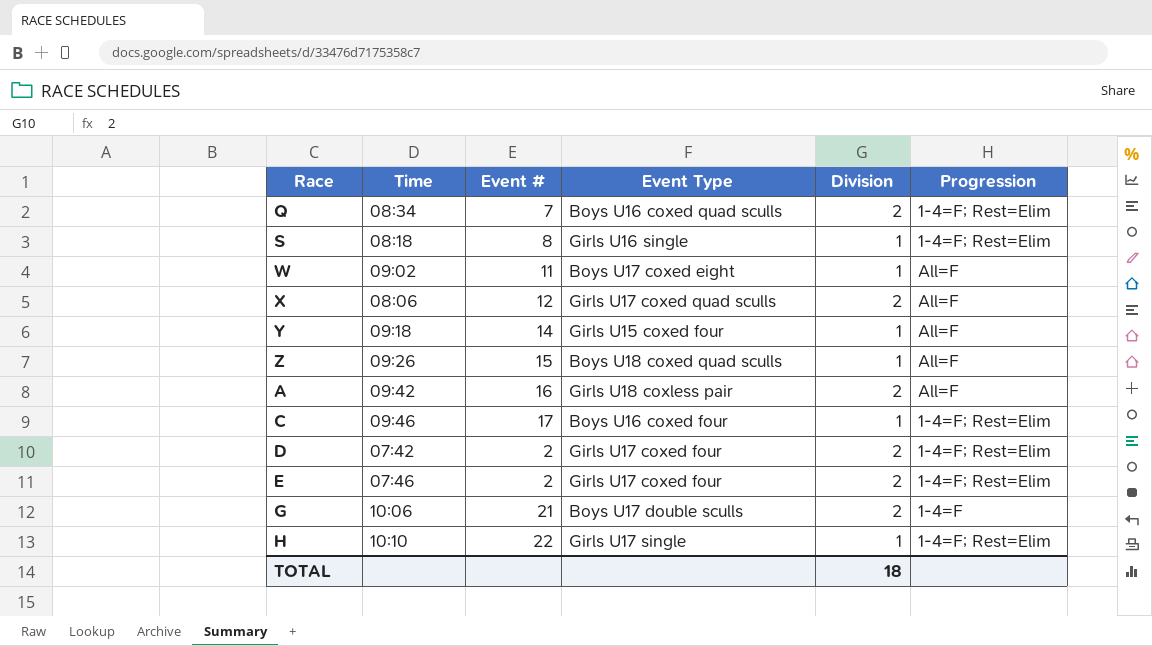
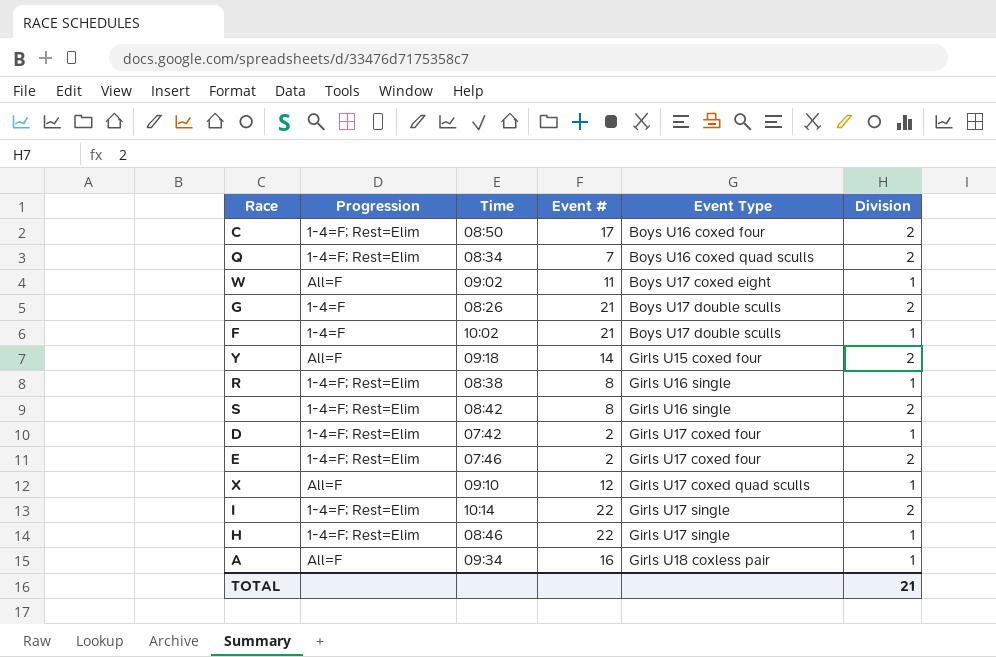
row order: none -> Event Type ascending
column Progression | position: 6 -> 2
row Z: 09:26 | 15 | Boys U18 coxed quad sculls | 1 | All=F -> none
C | Time: 09:46 -> 08:50
C | Division: 1 -> 2
G | Time: 10:06 -> 08:26
row F: none -> 1-4=F | 10:02 | 21 | Boys U17 double sculls | 1
Y | Division: 1 -> 2
row R: none -> 1-4=F; Rest=Elim | 08:38 | 8 | Girls U16 single | 1
S | Time: 08:18 -> 08:42
S | Division: 1 -> 2
D | Division: 2 -> 1
X | Time: 08:06 -> 09:10
X | Division: 2 -> 1
row I: none -> 1-4=F; Rest=Elim | 10:14 | 22 | Girls U17 single | 2
H | Time: 10:10 -> 08:46
A | Time: 09:42 -> 09:34
A | Division: 2 -> 1
TOTAL | Division: 18 -> 21

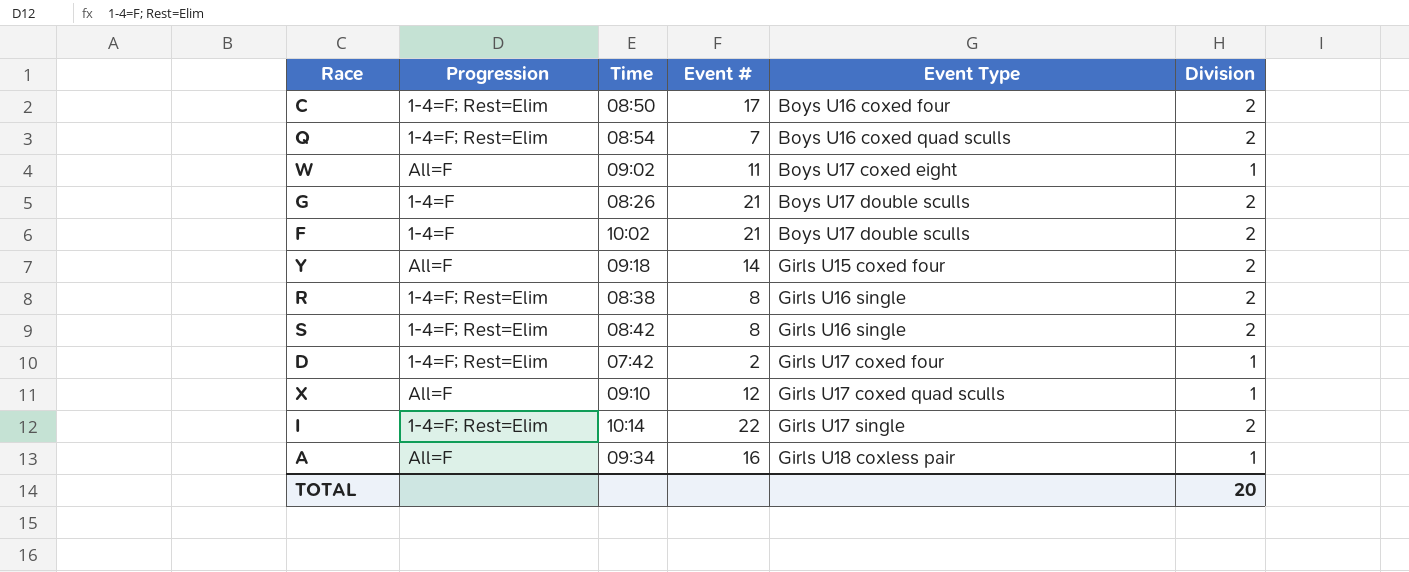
row E: 1-4=F; Rest=Elim | 07:46 | 2 | Girls U17 coxed four | 2 -> none
row H: 1-4=F; Rest=Elim | 08:46 | 22 | Girls U17 single | 1 -> none
Q | Time: 08:34 -> 08:54
F | Division: 1 -> 2
R | Division: 1 -> 2
TOTAL | Division: 21 -> 20

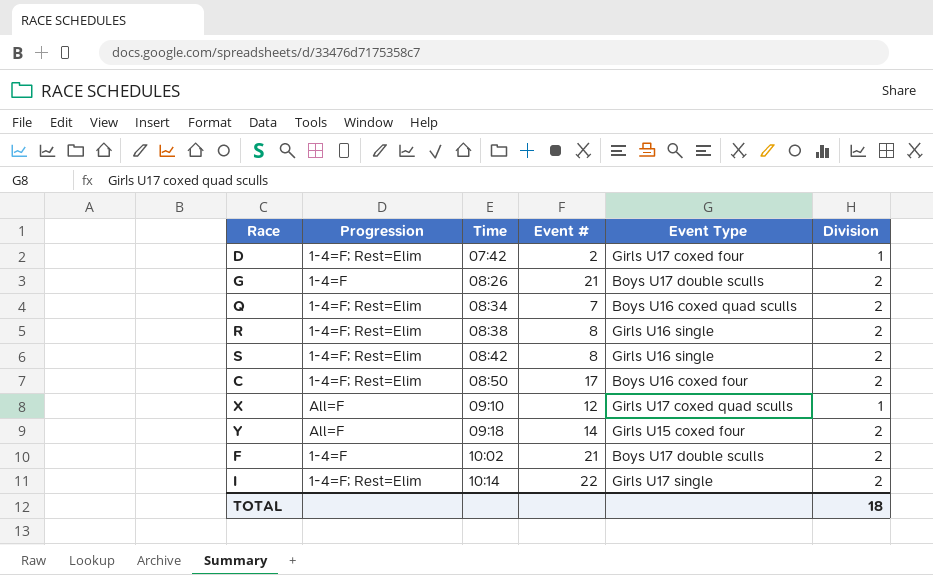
row order: Event Type ascending -> Time ascending
row W: All=F | 09:02 | 11 | Boys U17 coxed eight | 1 -> none
row A: All=F | 09:34 | 16 | Girls U18 coxless pair | 1 -> none
Q | Time: 08:54 -> 08:34
TOTAL | Division: 20 -> 18

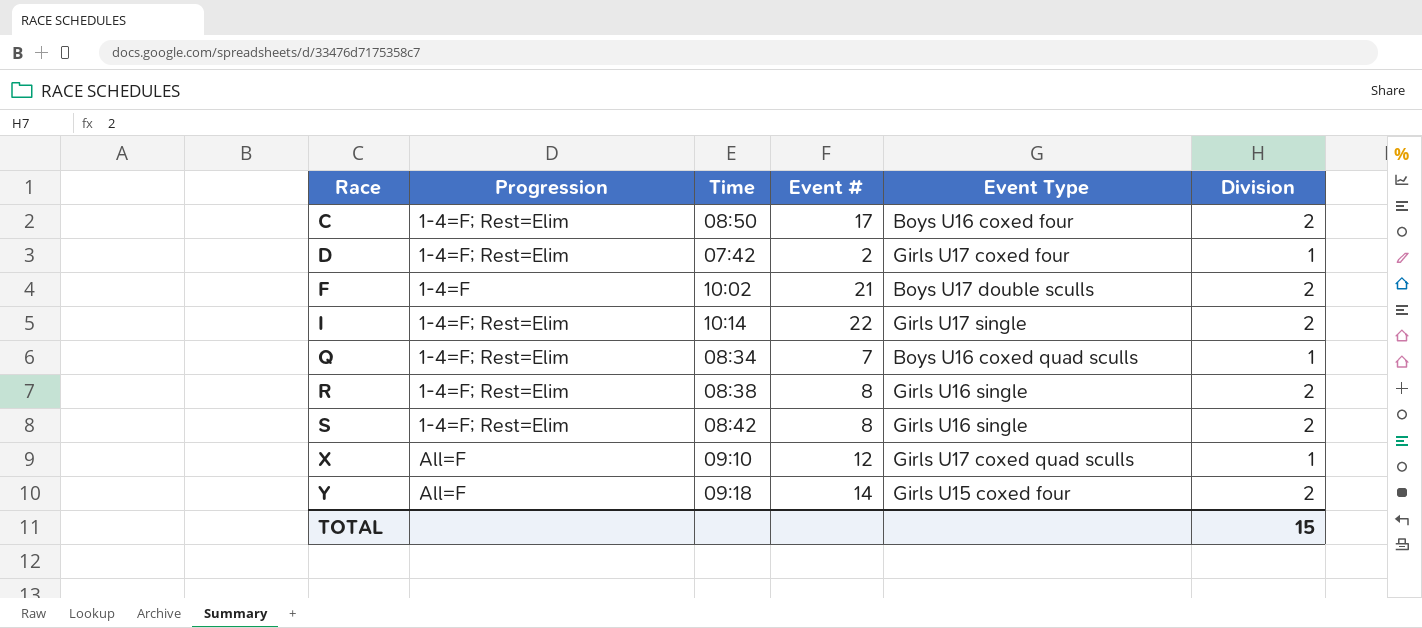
row order: Time ascending -> Race ascending
row G: 1-4=F | 08:26 | 21 | Boys U17 double sculls | 2 -> none
Q | Division: 2 -> 1
TOTAL | Division: 18 -> 15

